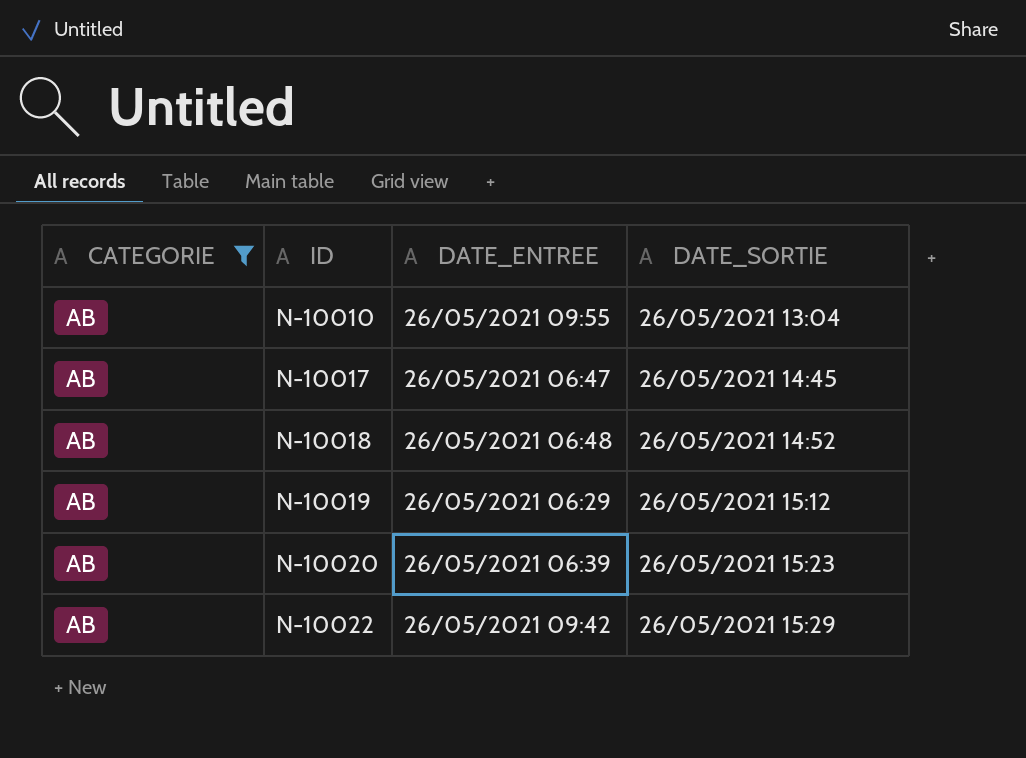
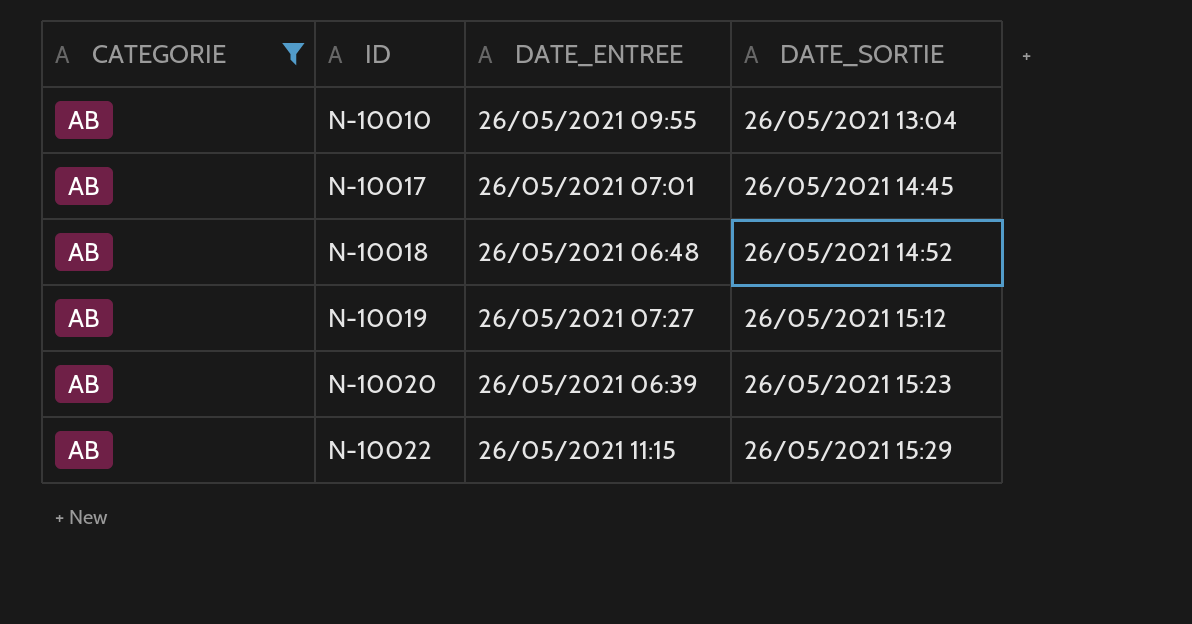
N-10017 | DATE_ENTREE: 26/05/2021 06:47 -> 26/05/2021 07:01
N-10019 | DATE_ENTREE: 26/05/2021 06:29 -> 26/05/2021 07:27
N-10022 | DATE_ENTREE: 26/05/2021 09:42 -> 26/05/2021 11:15

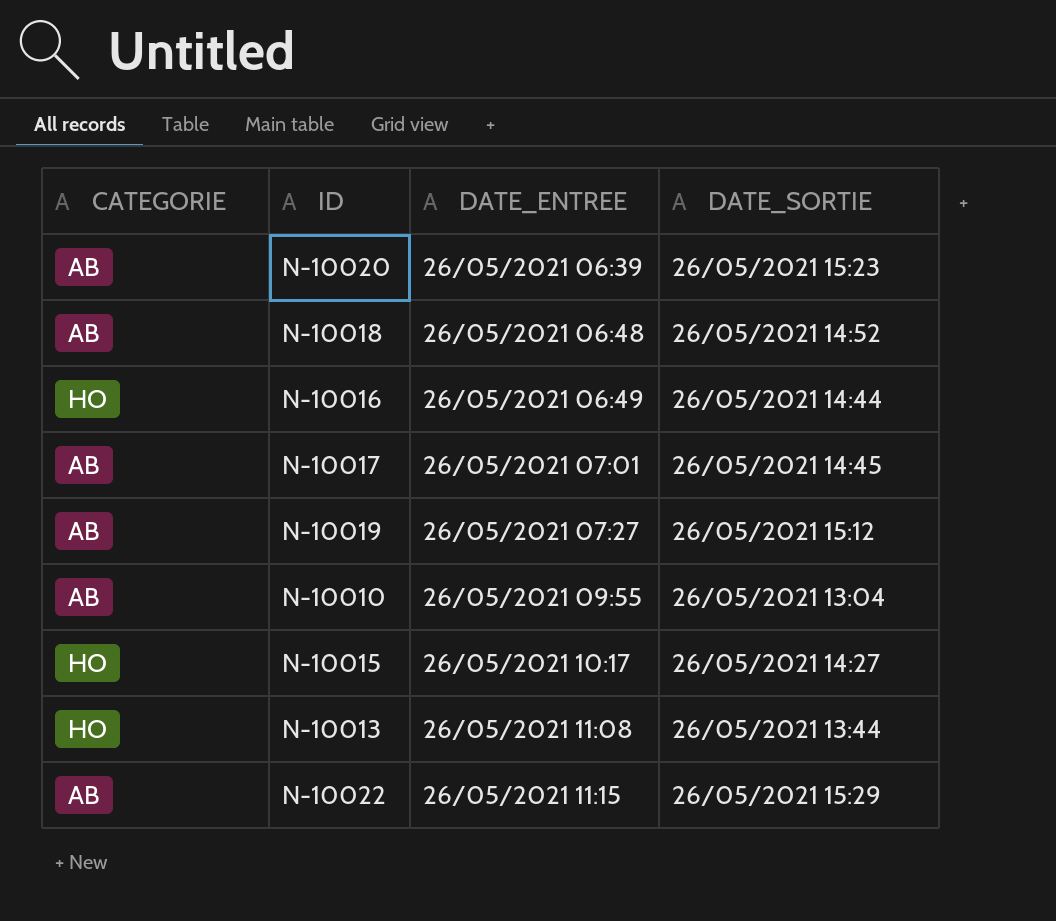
filter: CATEGORIE = AB -> none
row order: ID ascending -> DATE_ENTREE ascending

